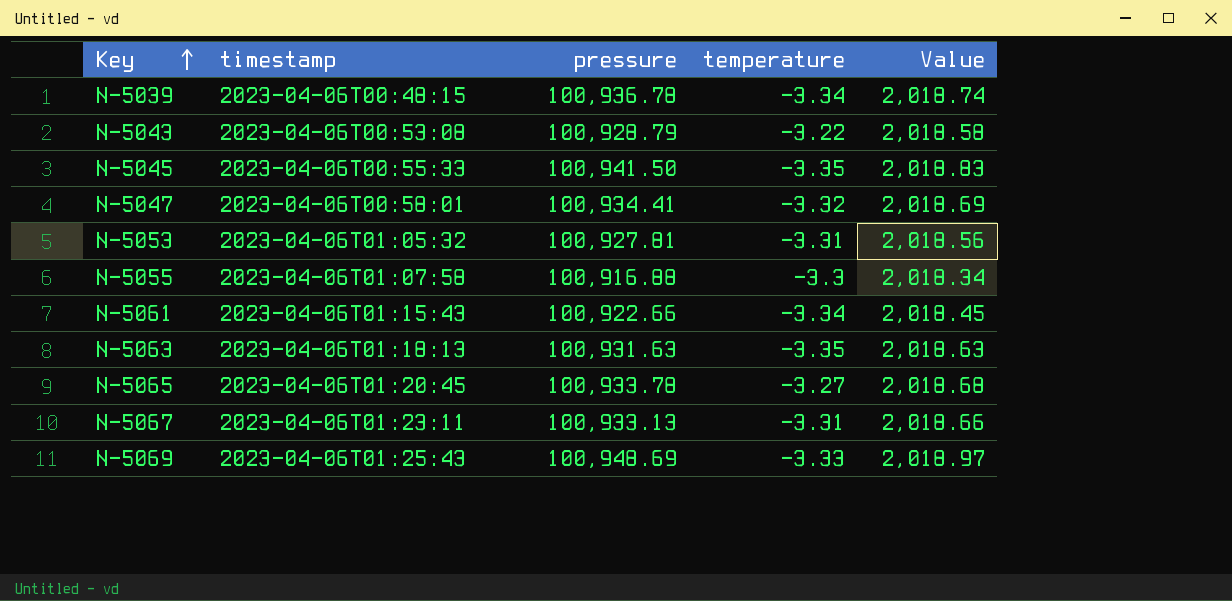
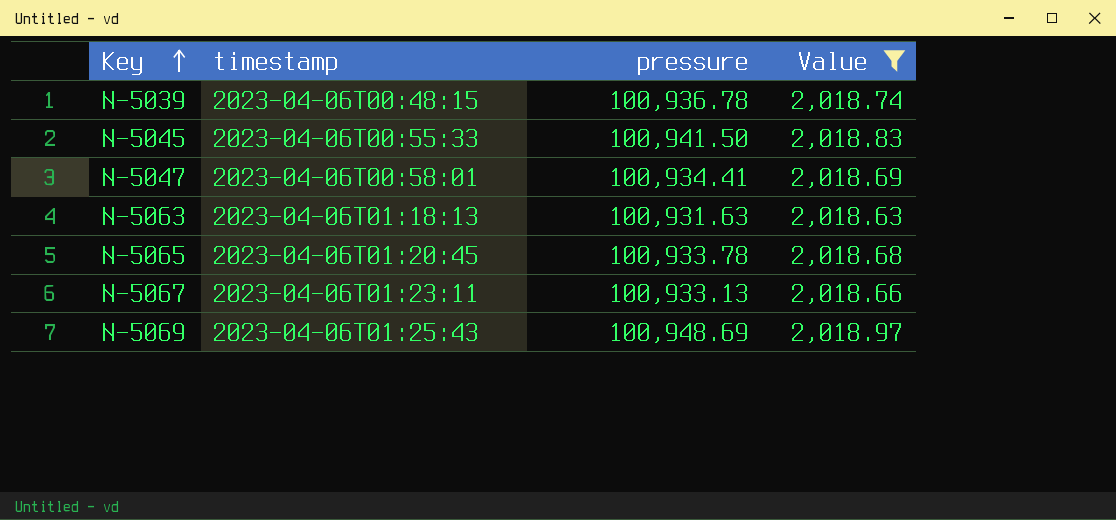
filter: none -> Value >= 2,018.63
column temperature | position: 4 -> none

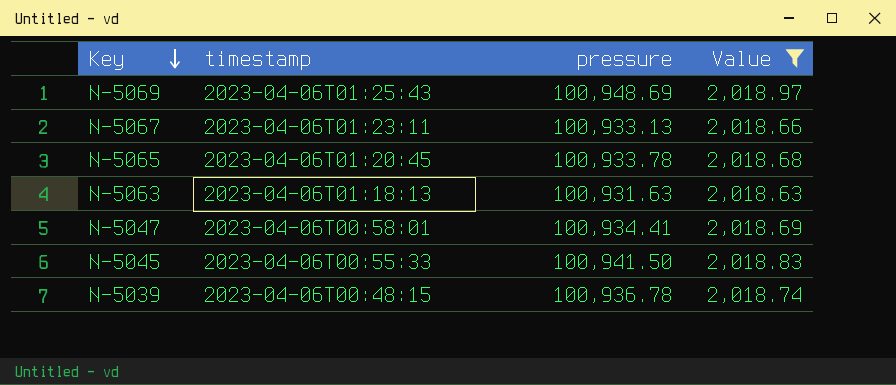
row order: Key ascending -> Key descending

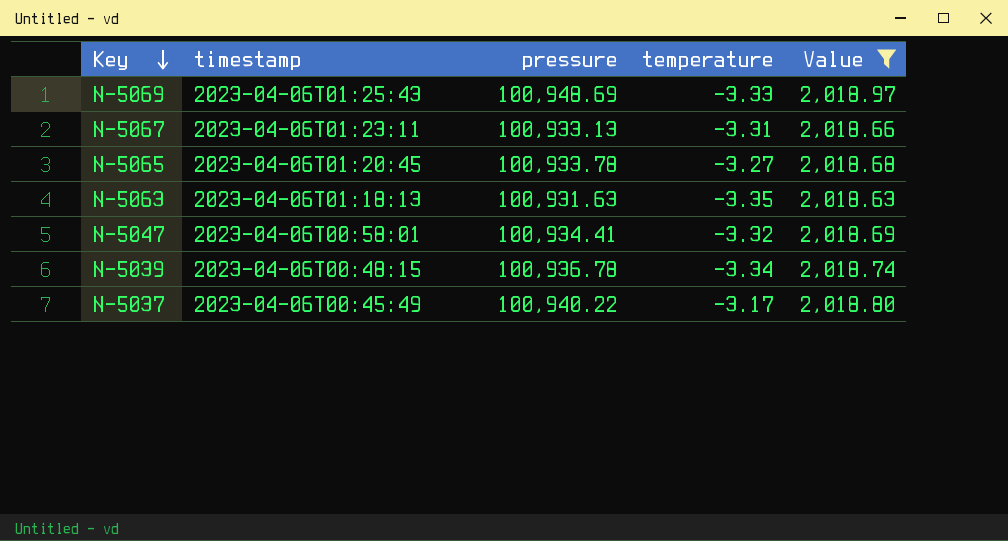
column temperature | position: none -> 4
row N-5045: 2023-04-06T00:55:33 | 100,941.50 | 2,018.83 -> none
row N-5037: none -> 2023-04-06T00:45:49 | 100,940.22 | -3.17 | 2,018.80

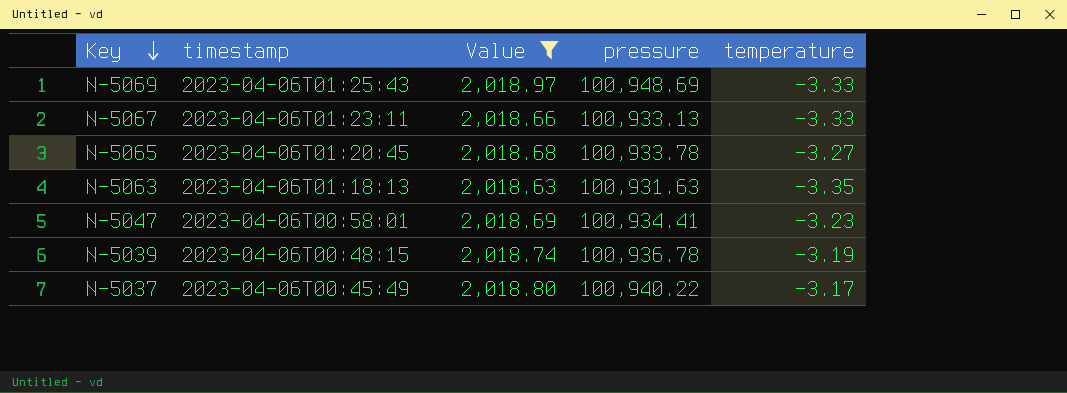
column Value | position: 5 -> 3
N-5067 | temperature: -3.31 -> -3.33
N-5047 | temperature: -3.32 -> -3.23
N-5039 | temperature: -3.34 -> -3.19

